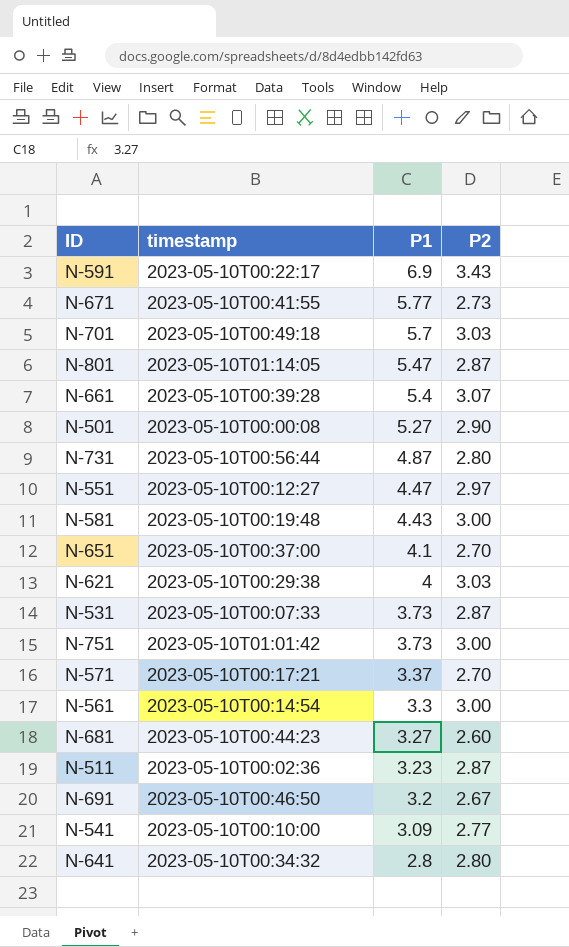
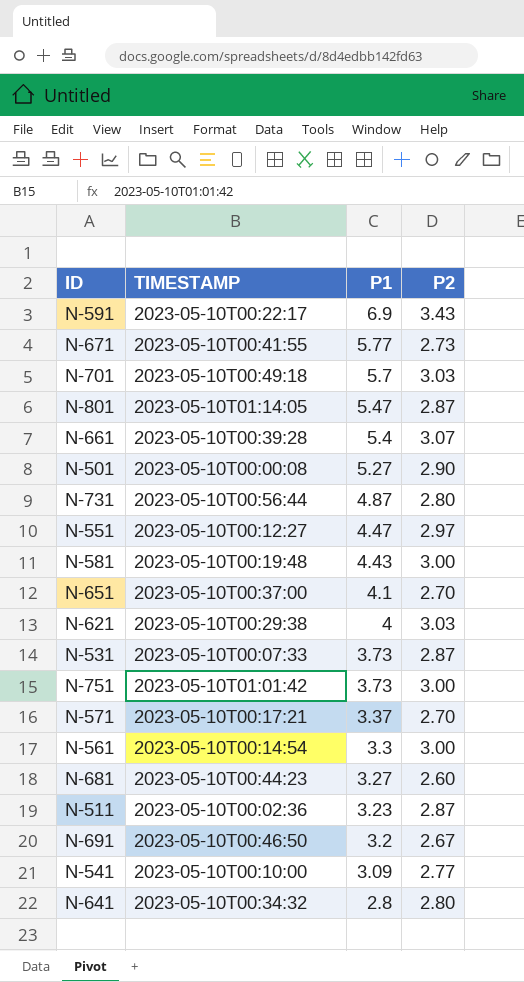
column name: timestamp -> TIMESTAMP

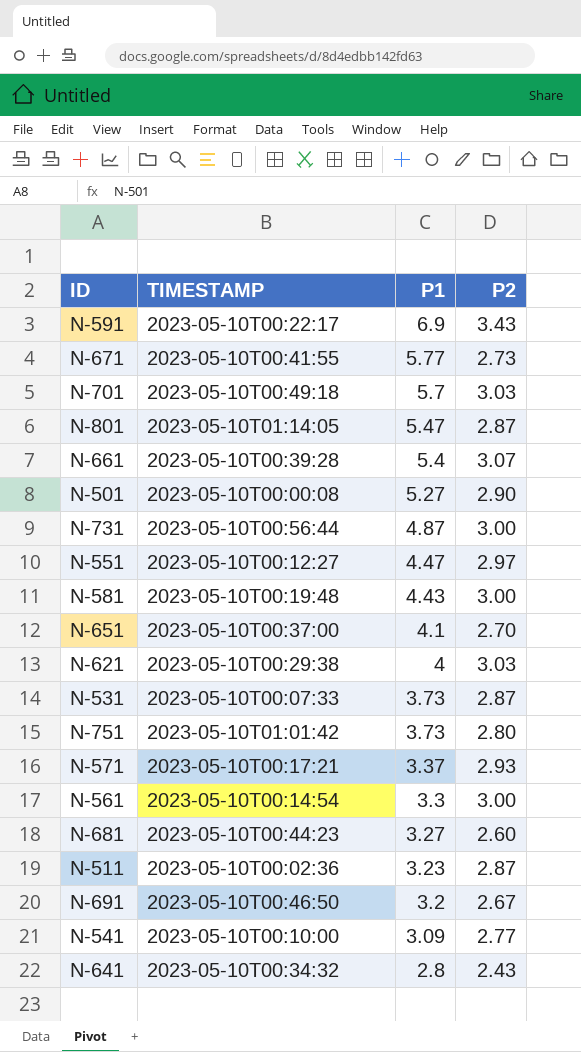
N-731 | P2: 2.80 -> 3.00
N-751 | P2: 3.00 -> 2.80
N-571 | P2: 2.70 -> 2.93
N-641 | P2: 2.80 -> 2.43

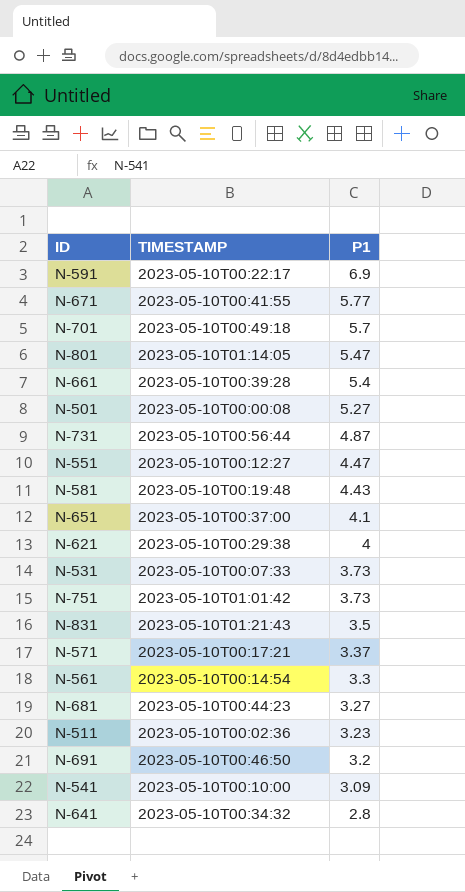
column P2 | position: 4 -> none
row N-831: none -> 2023-05-10T01:21:43 | 3.5

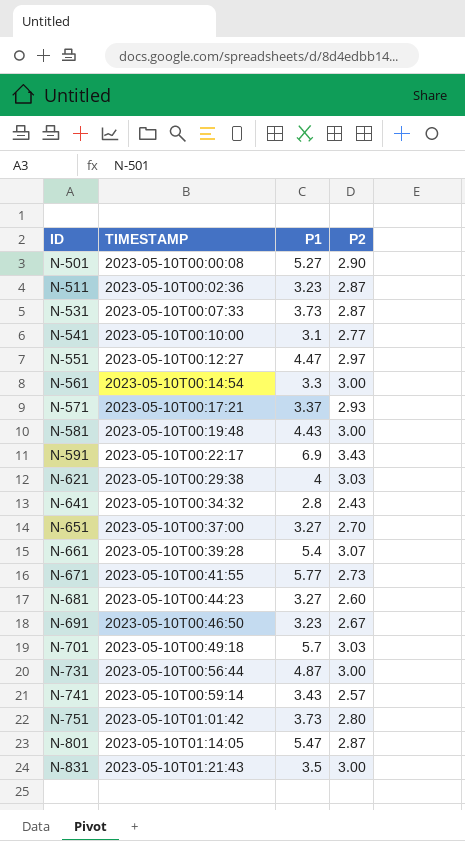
row order: P1 descending -> ID ascending
column P2 | position: none -> 4
N-541 | P1: 3.09 -> 3.1
N-651 | P1: 4.1 -> 3.27
N-691 | P1: 3.2 -> 3.23
row N-741: none -> 2023-05-10T00:59:14 | 3.43 | 2.57

